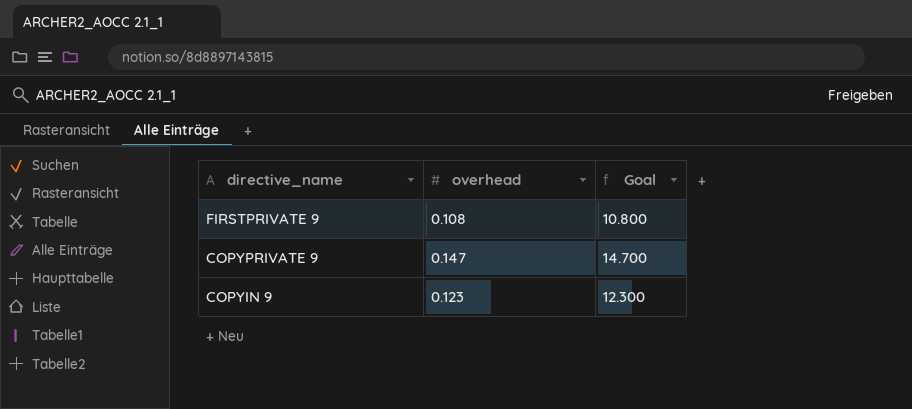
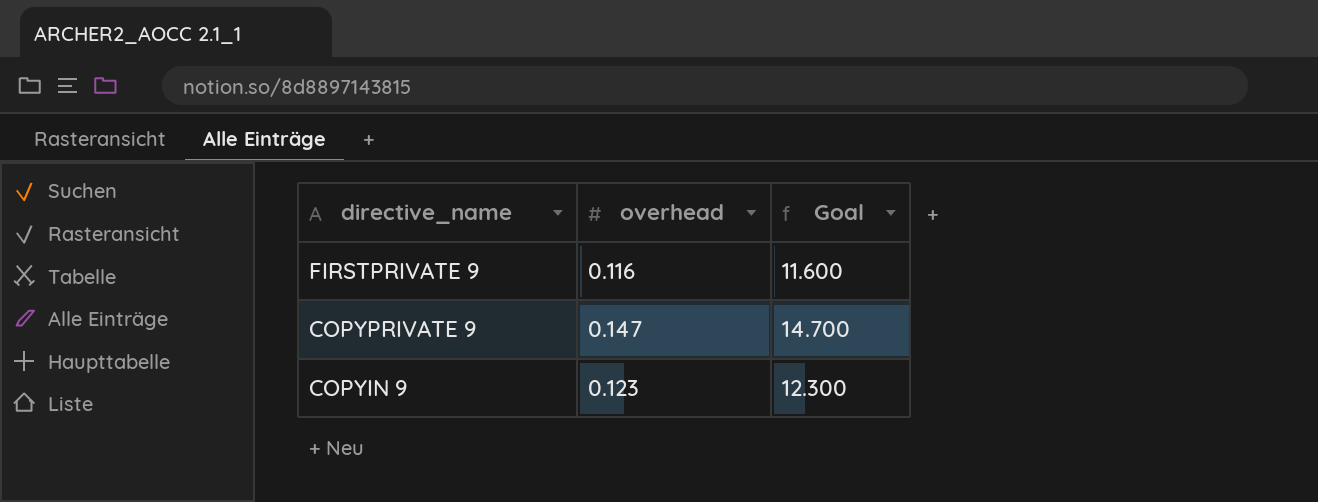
FIRSTPRIVATE 9 | overhead: 0.108 -> 0.116
FIRSTPRIVATE 9 | Goal: 10.800 -> 11.600

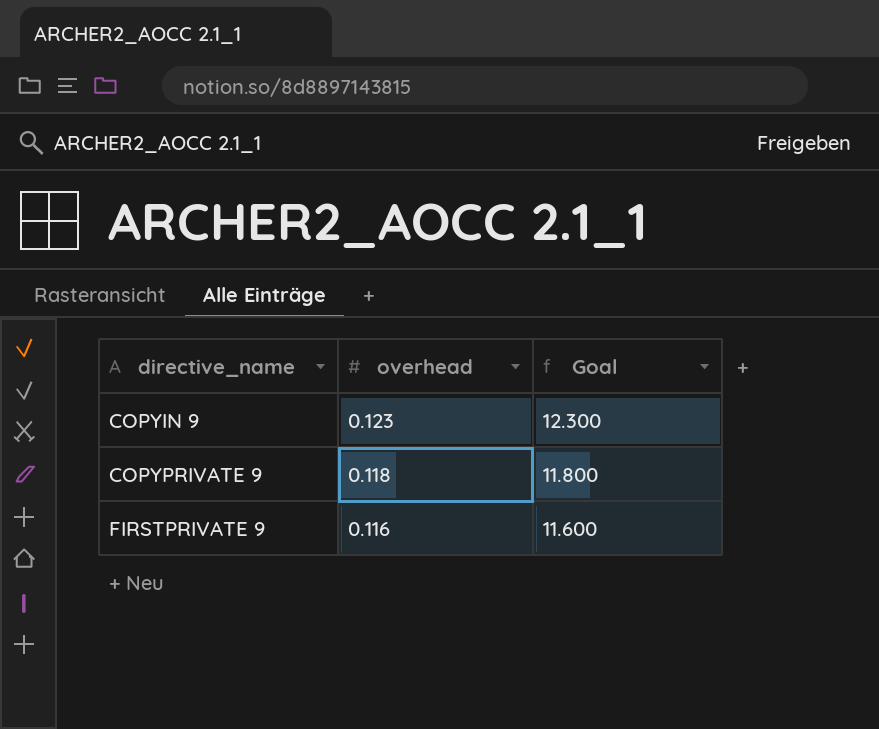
row order: directive_name descending -> directive_name ascending
COPYPRIVATE 9 | overhead: 0.147 -> 0.118
COPYPRIVATE 9 | Goal: 14.700 -> 11.800

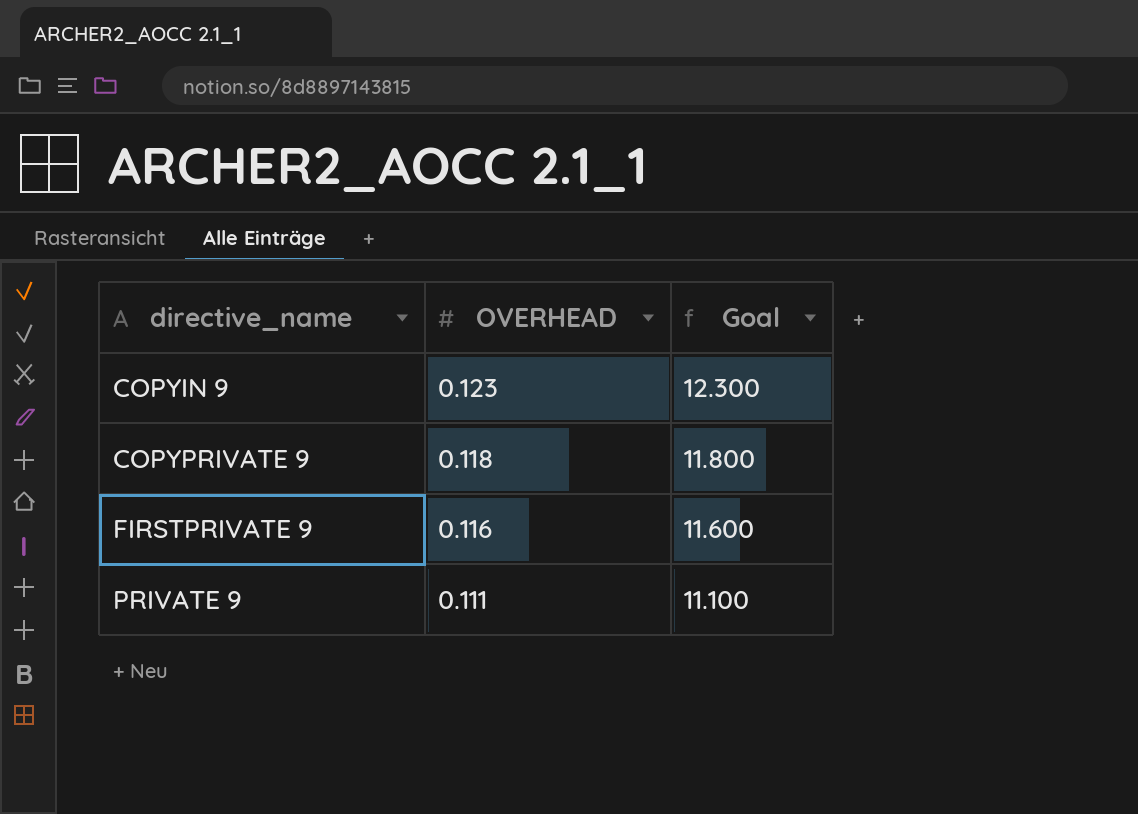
column name: overhead -> OVERHEAD
row PRIVATE 9: none -> 0.111 | 11.100

